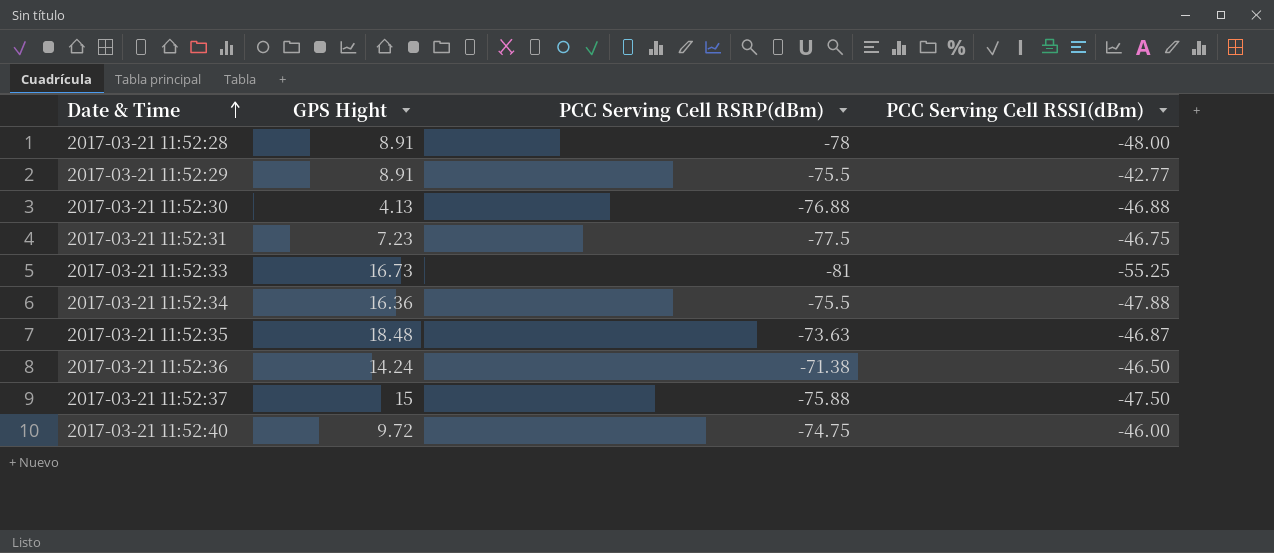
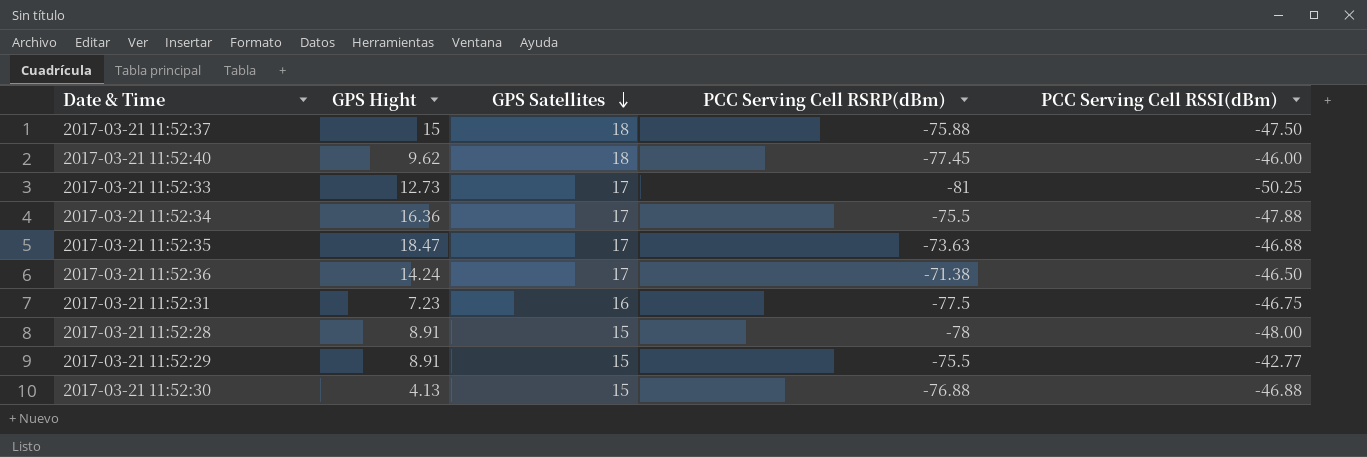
row order: Date & Time ascending -> GPS Satellites descending
column GPS Satellites | position: none -> 3
2017-03-21 11:52:40 | GPS Hight: 9.72 -> 9.62
2017-03-21 11:52:40 | PCC Serving Cell RSRP(dBm): -74.75 -> -77.45
2017-03-21 11:52:33 | GPS Hight: 16.73 -> 12.73
2017-03-21 11:52:33 | PCC Serving Cell RSSI(dBm): -55.25 -> -50.25
2017-03-21 11:52:35 | GPS Hight: 18.48 -> 18.47
2017-03-21 11:52:35 | PCC Serving Cell RSSI(dBm): -46.87 -> -46.88

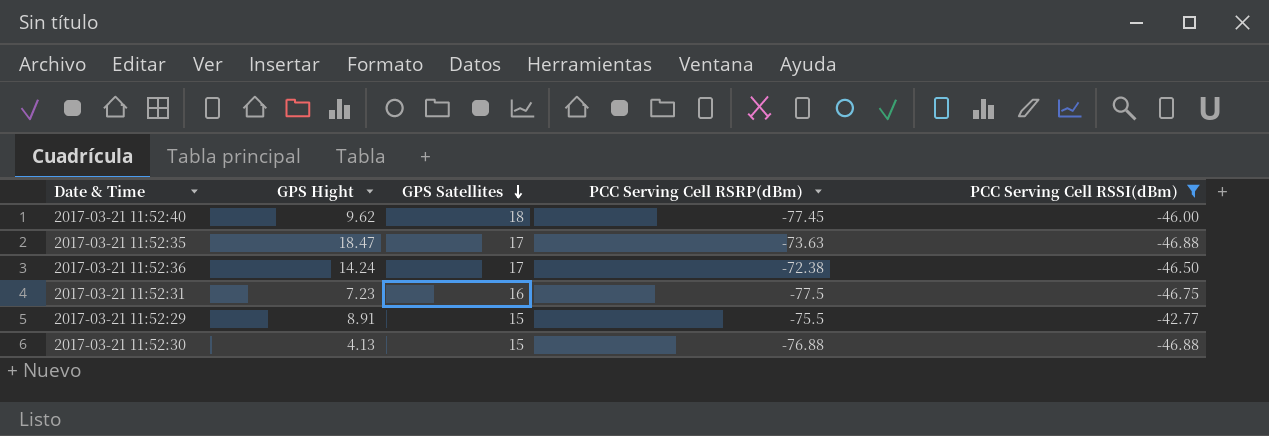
filter: none -> PCC Serving Cell RSSI(dBm) >= -46.88
2017-03-21 11:52:36 | PCC Serving Cell RSRP(dBm): -71.38 -> -72.38

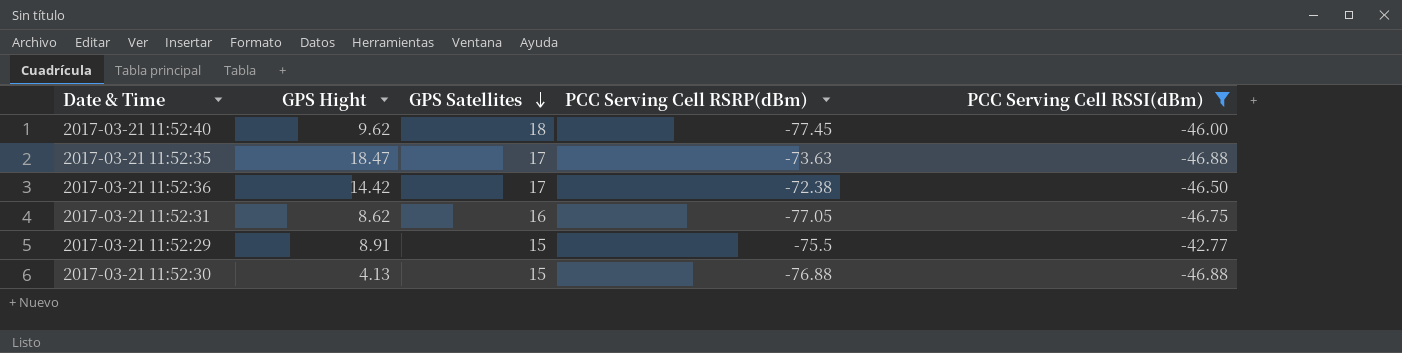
2017-03-21 11:52:36 | GPS Hight: 14.24 -> 14.42
2017-03-21 11:52:31 | GPS Hight: 7.23 -> 8.62
2017-03-21 11:52:31 | PCC Serving Cell RSRP(dBm): -77.5 -> -77.05

